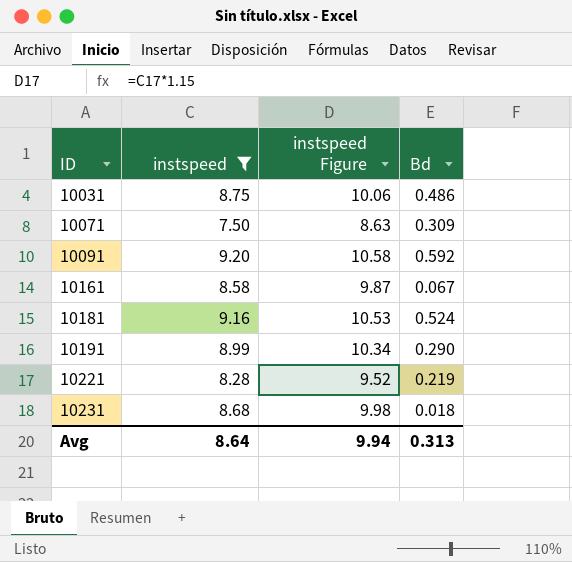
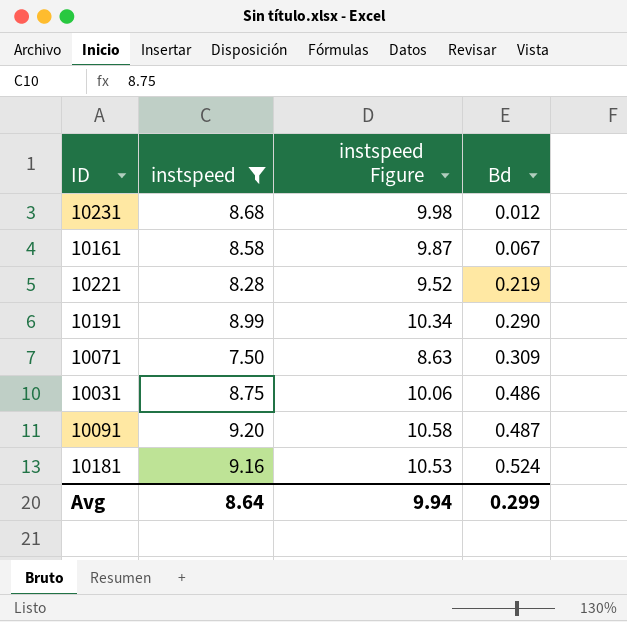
row order: ID ascending -> Bd ascending
10231 | Bd: 0.018 -> 0.012
10091 | Bd: 0.592 -> 0.487
Avg | Bd: 0.313 -> 0.299

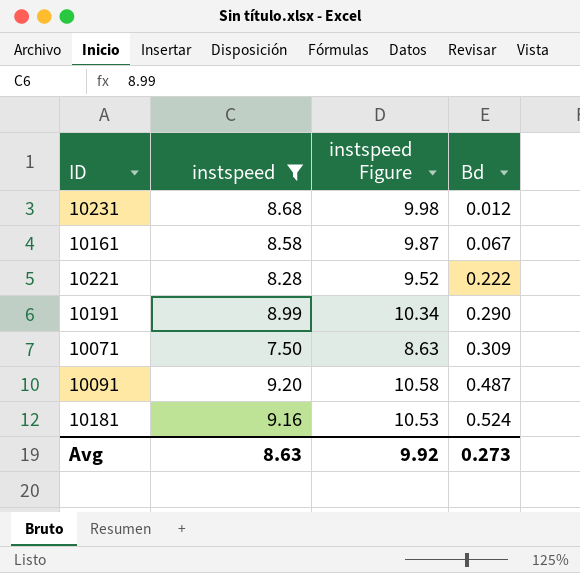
row 10031: 8.75 | 10.06 | 0.486 -> none
10221 | Bd: 0.219 -> 0.222
Avg | instspeed: 8.64 -> 8.63
Avg | instspeed Figure: 9.94 -> 9.92
Avg | Bd: 0.299 -> 0.273

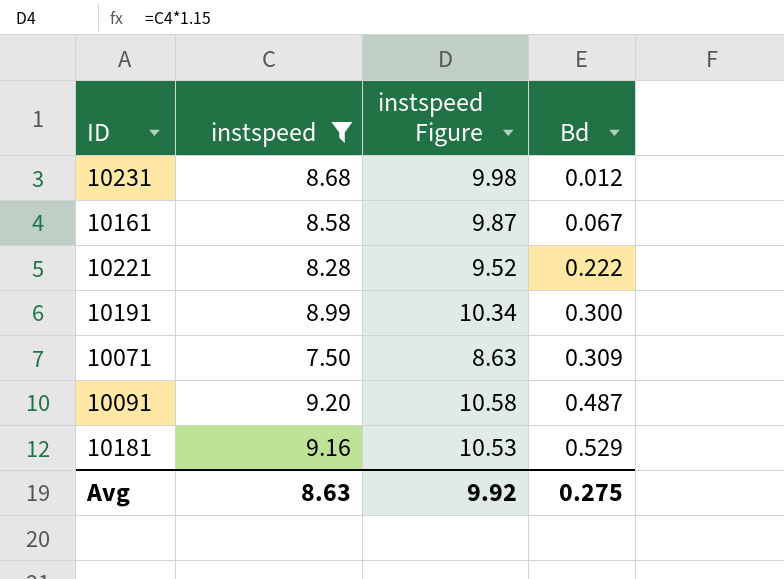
10191 | Bd: 0.290 -> 0.300
10181 | Bd: 0.524 -> 0.529
Avg | Bd: 0.273 -> 0.275

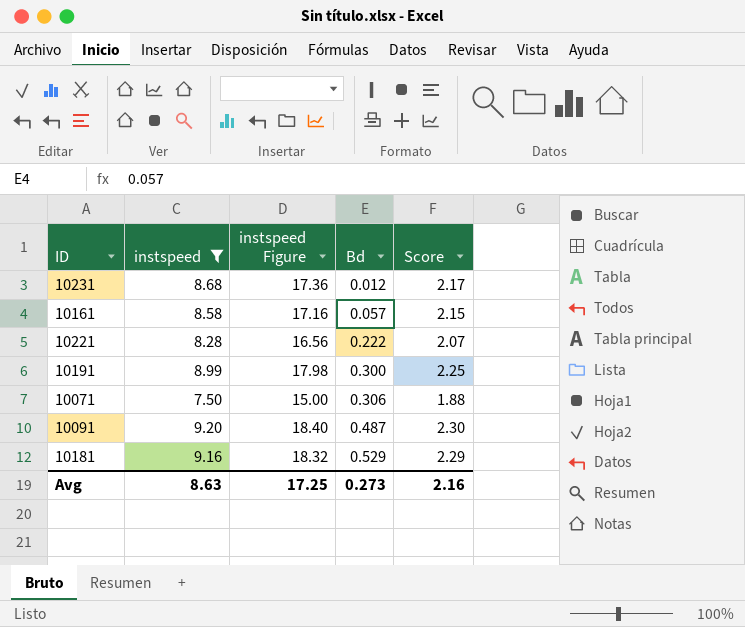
column instspeed Figure | formula: [instspeed] * 1.15 -> [instspeed] * 2
column Score | formula: none -> [instspeed] * 0.25
10161 | Bd: 0.067 -> 0.057
10071 | Bd: 0.309 -> 0.306
Avg | instspeed Figure: 9.92 -> 17.25
Avg | Bd: 0.275 -> 0.273

